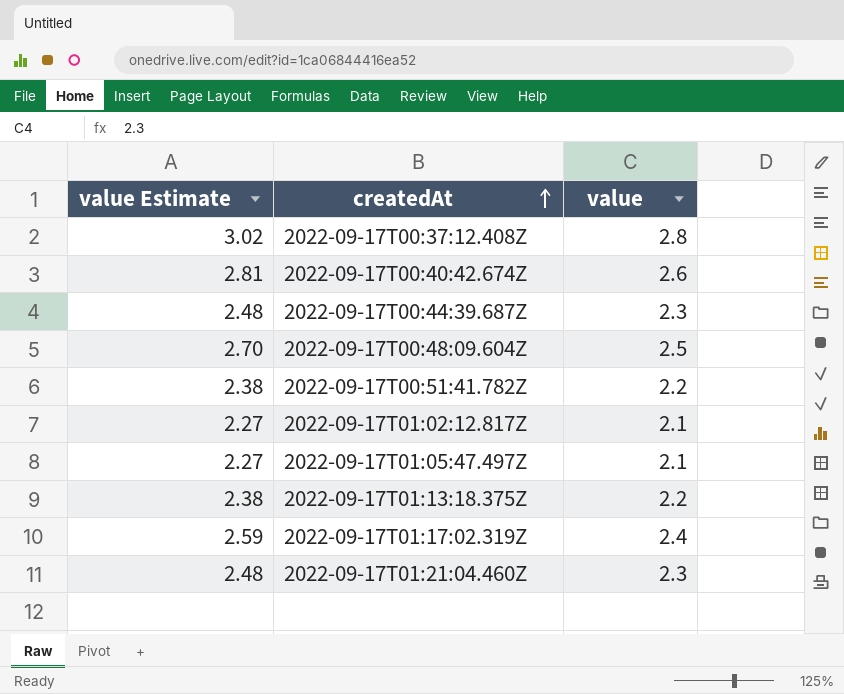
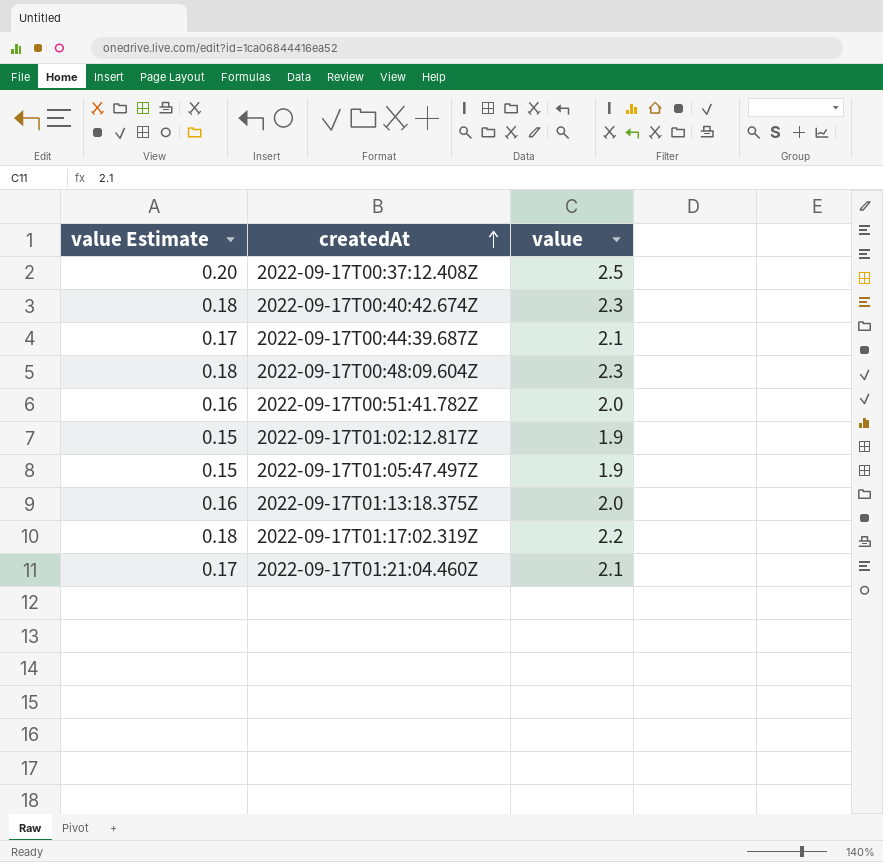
column value Estimate | formula: [value] * 1.08 -> [value] * 0.08
2022-09-17T00:37:12.408Z | value: 2.8 -> 2.5
2022-09-17T00:40:42.674Z | value: 2.6 -> 2.3
2022-09-17T00:44:39.687Z | value: 2.3 -> 2.1
2022-09-17T00:48:09.604Z | value: 2.5 -> 2.3
2022-09-17T00:51:41.782Z | value: 2.2 -> 2.0
2022-09-17T01:02:12.817Z | value: 2.1 -> 1.9
2022-09-17T01:05:47.497Z | value: 2.1 -> 1.9
2022-09-17T01:13:18.375Z | value: 2.2 -> 2.0
2022-09-17T01:17:02.319Z | value: 2.4 -> 2.2
2022-09-17T01:21:04.460Z | value: 2.3 -> 2.1

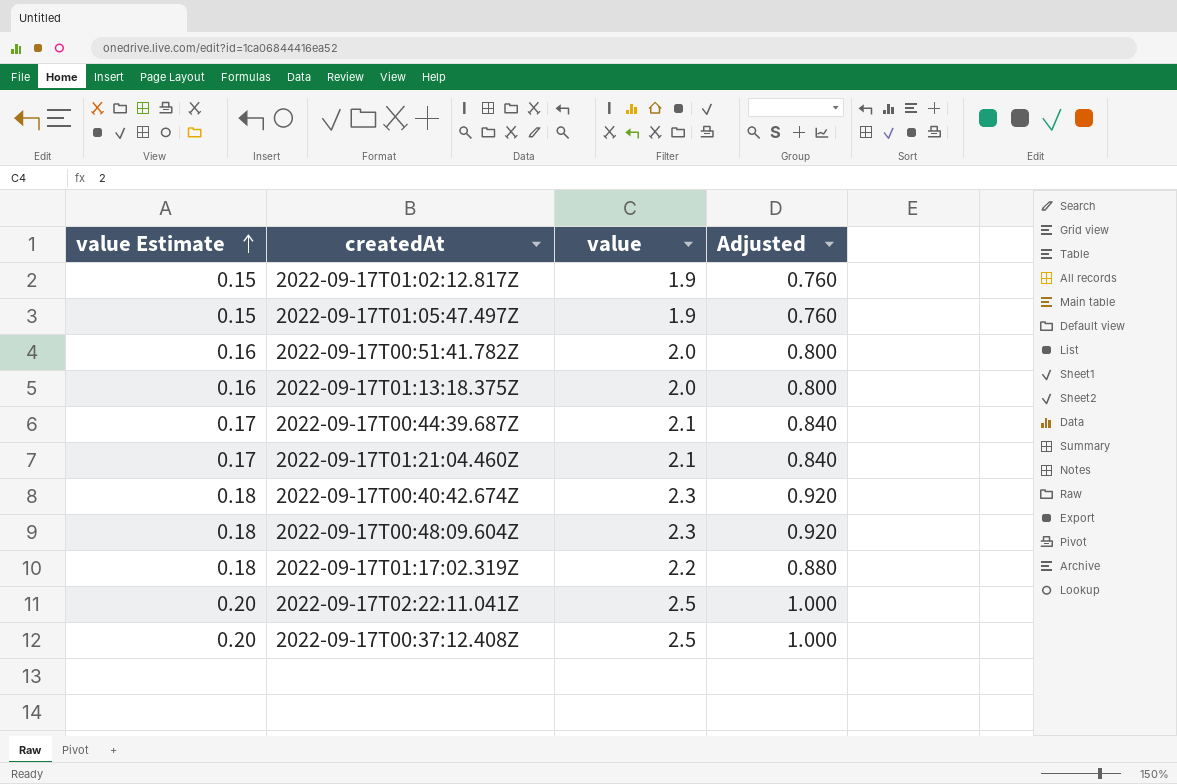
row order: createdAt ascending -> value Estimate ascending
column Adjusted | formula: none -> [value] * 0.4
row 2022-09-17T02:22:11.041Z: none -> 0.20 | 2.5 | 1.000

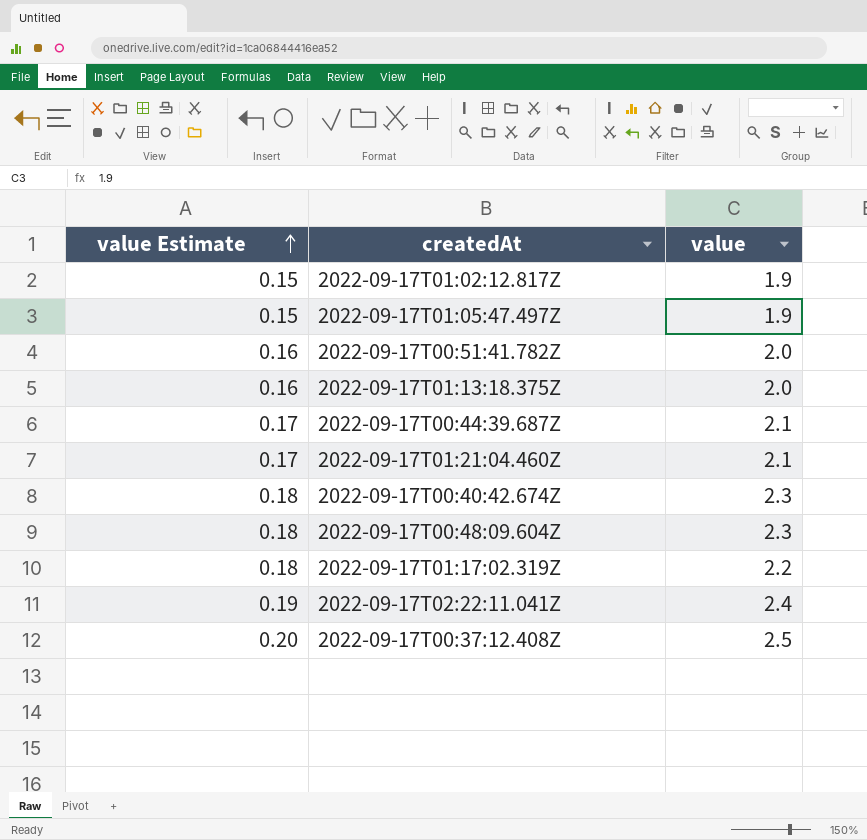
column Adjusted | formula: [value] * 0.4 -> none
2022-09-17T02:22:11.041Z | value Estimate: 0.20 -> 0.19
2022-09-17T02:22:11.041Z | value: 2.5 -> 2.4

